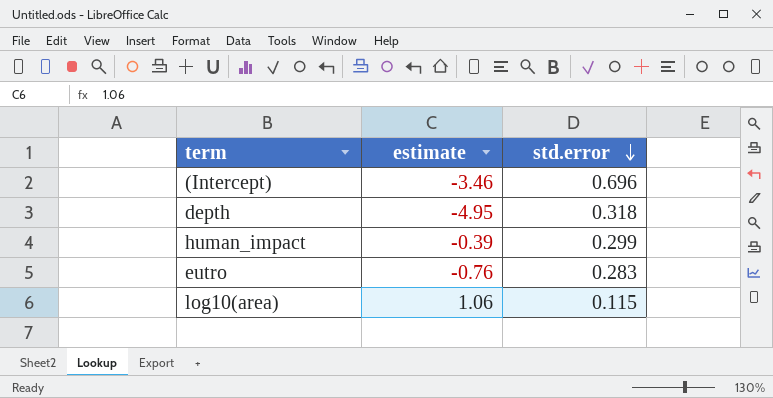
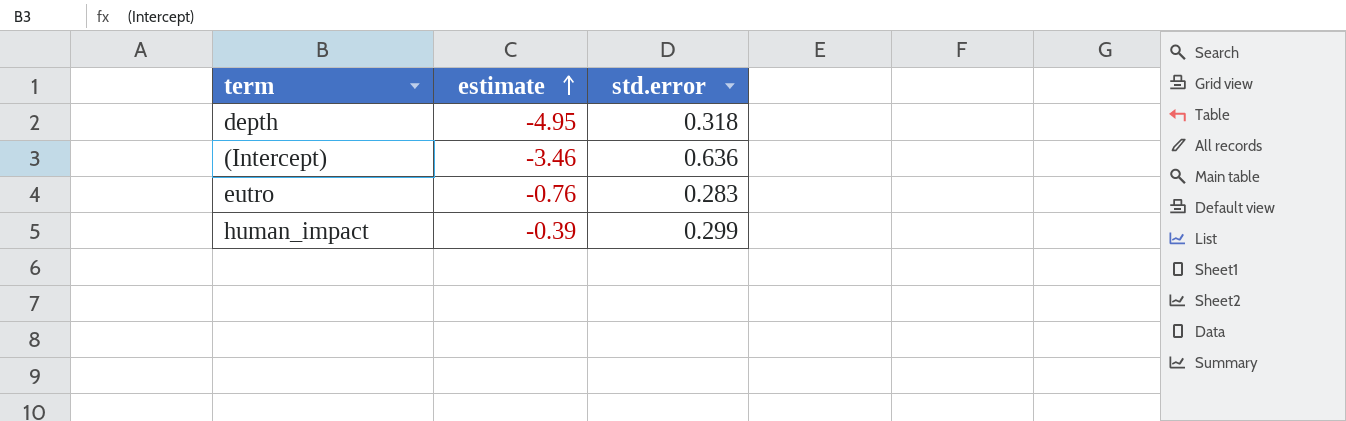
row order: std.error descending -> estimate ascending
row log10(area): 1.06 | 0.115 -> none
(Intercept) | std.error: 0.696 -> 0.636

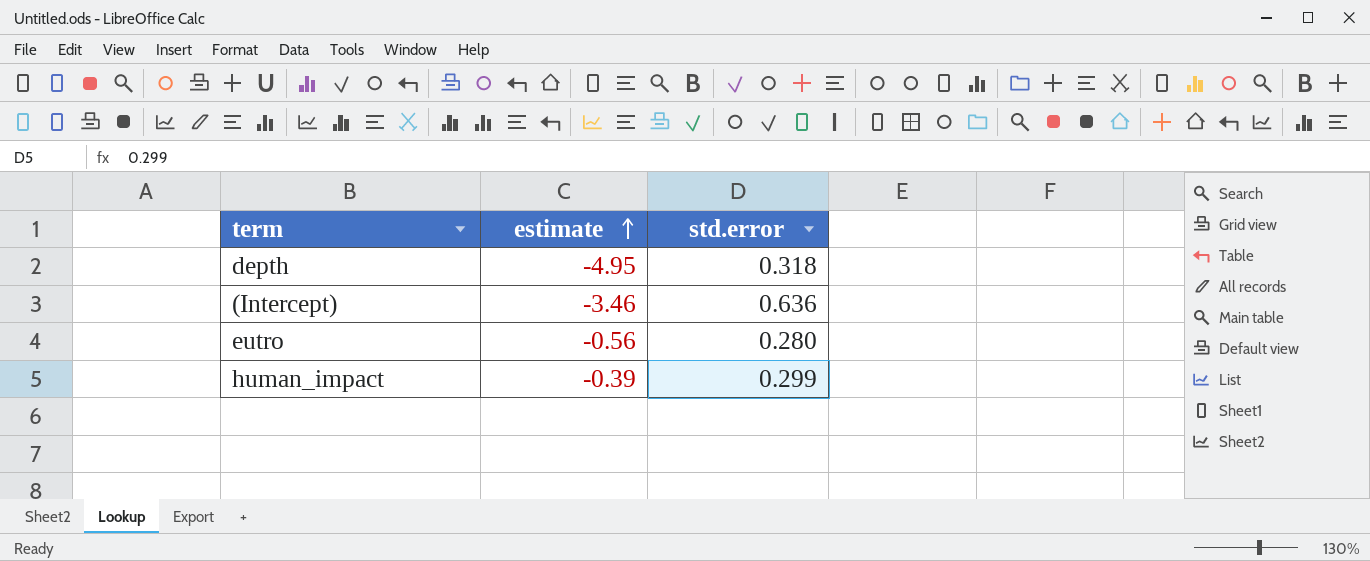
eutro | estimate: -0.76 -> -0.56
eutro | std.error: 0.283 -> 0.280

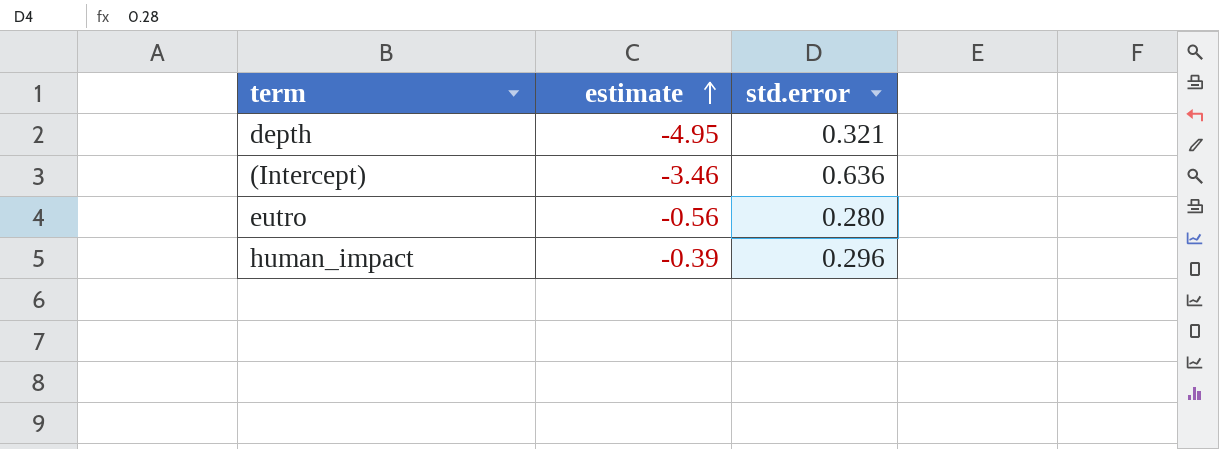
depth | std.error: 0.318 -> 0.321
human_impact | std.error: 0.299 -> 0.296

